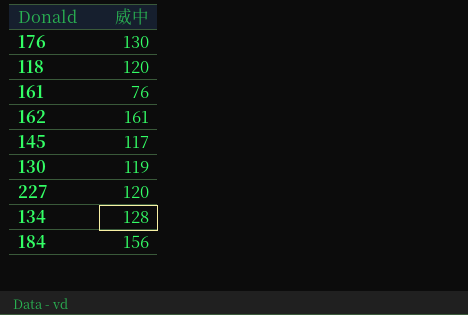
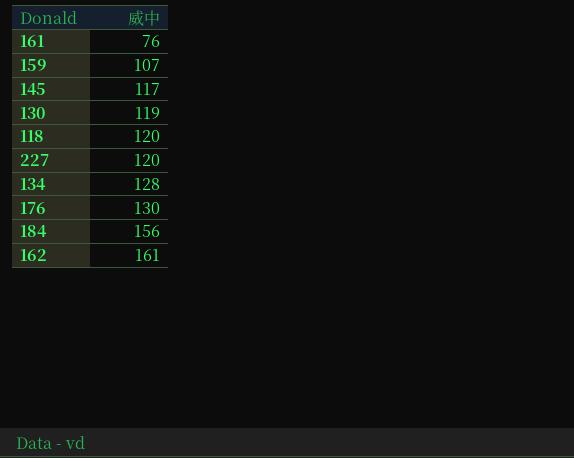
row order: none -> 威中 ascending
row 159: none -> 107

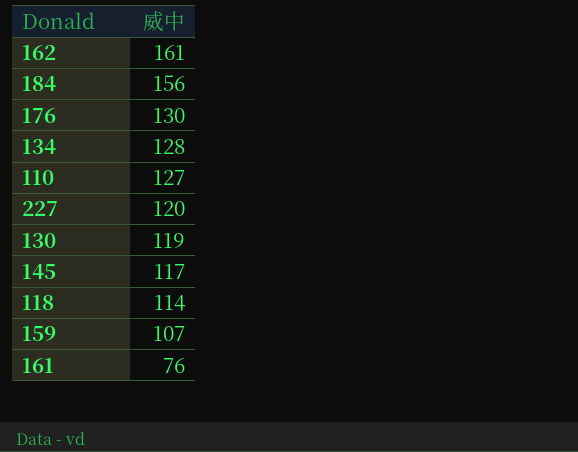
row order: 威中 ascending -> 威中 descending
row 110: none -> 127
118 | 威中: 120 -> 114

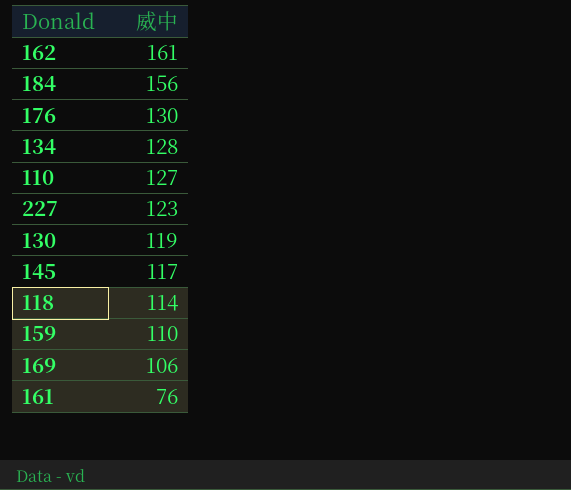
227 | 威中: 120 -> 123
159 | 威中: 107 -> 110
row 169: none -> 106

